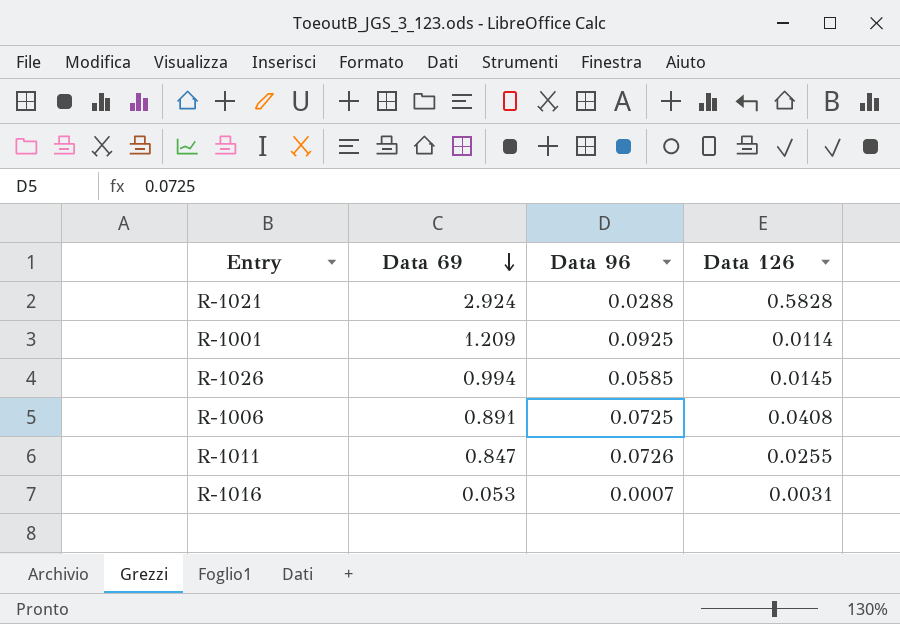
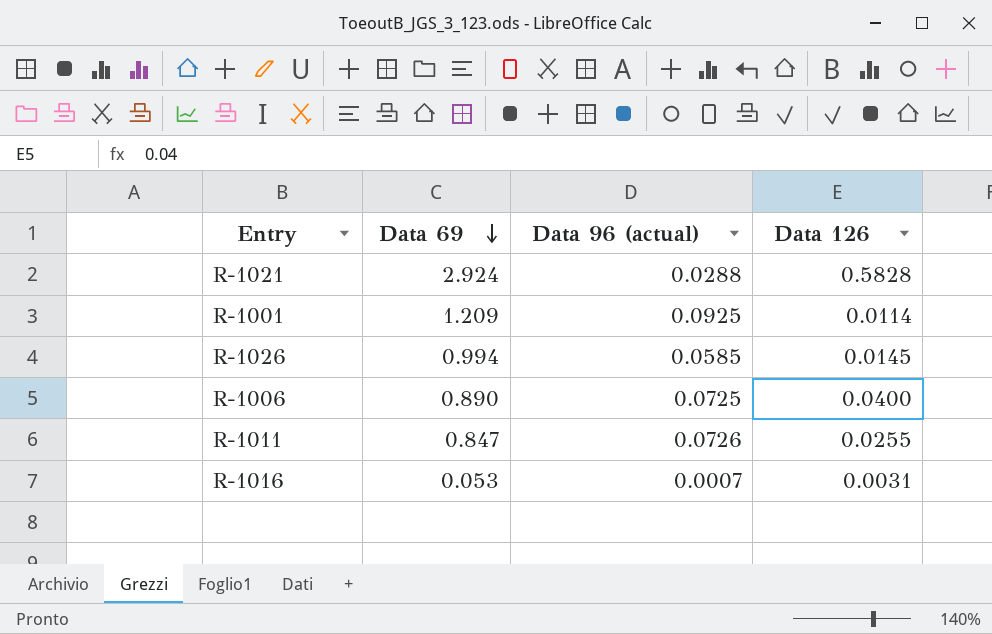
column name: Data 96 -> Data 96 (actual)
R-1006 | Data 69: 0.891 -> 0.890
R-1006 | Data 126: 0.0408 -> 0.0400

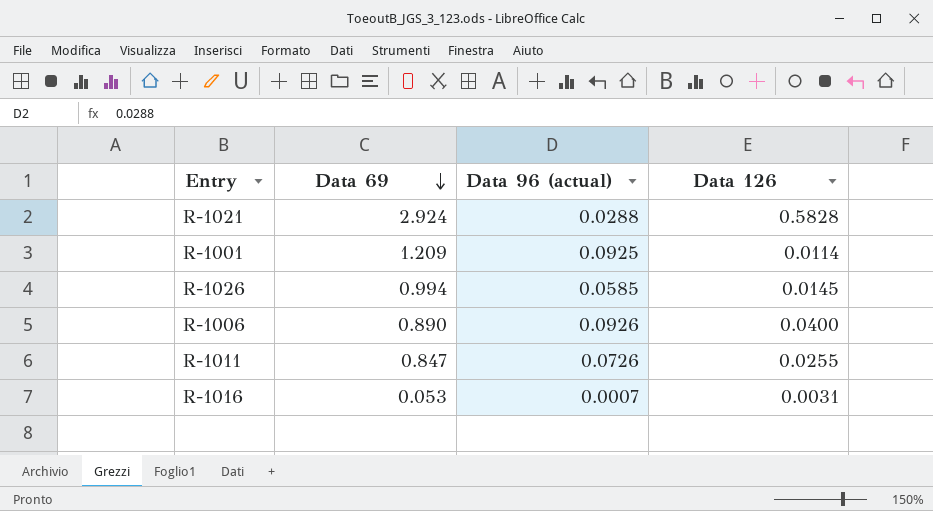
R-1006 | Data 96 (actual): 0.0725 -> 0.0926

